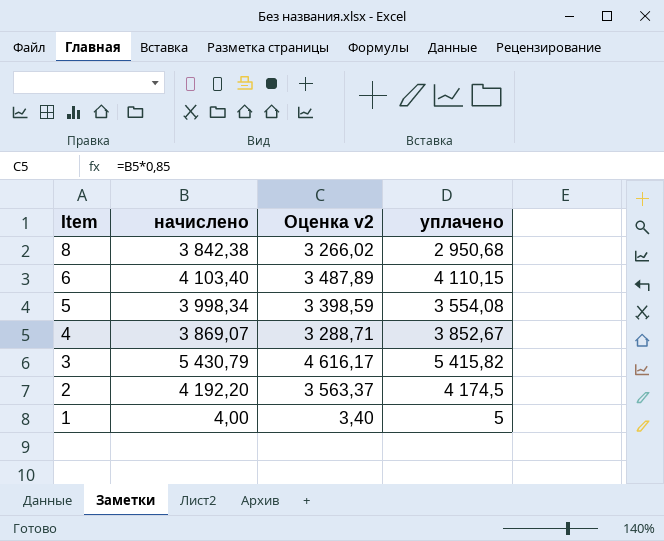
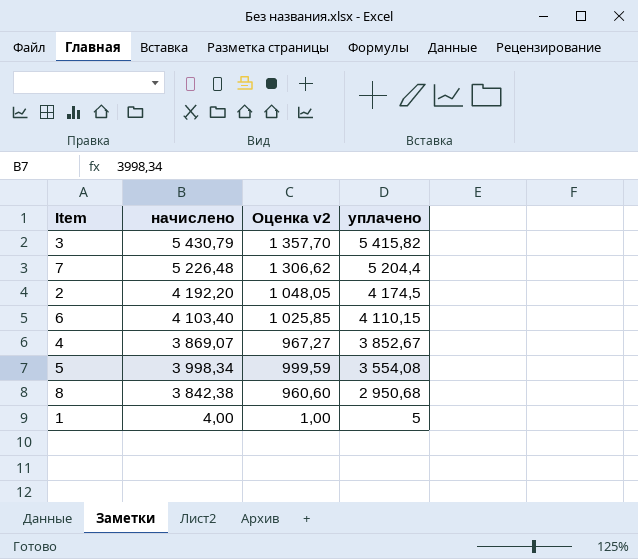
row order: Item descending -> уплачено descending
column Оценка v2 | formula: [начислено] * 0,85 -> [начислено] * 0,25
row 7: none -> 5 226,48 | 1 306,62 | 5 204,4

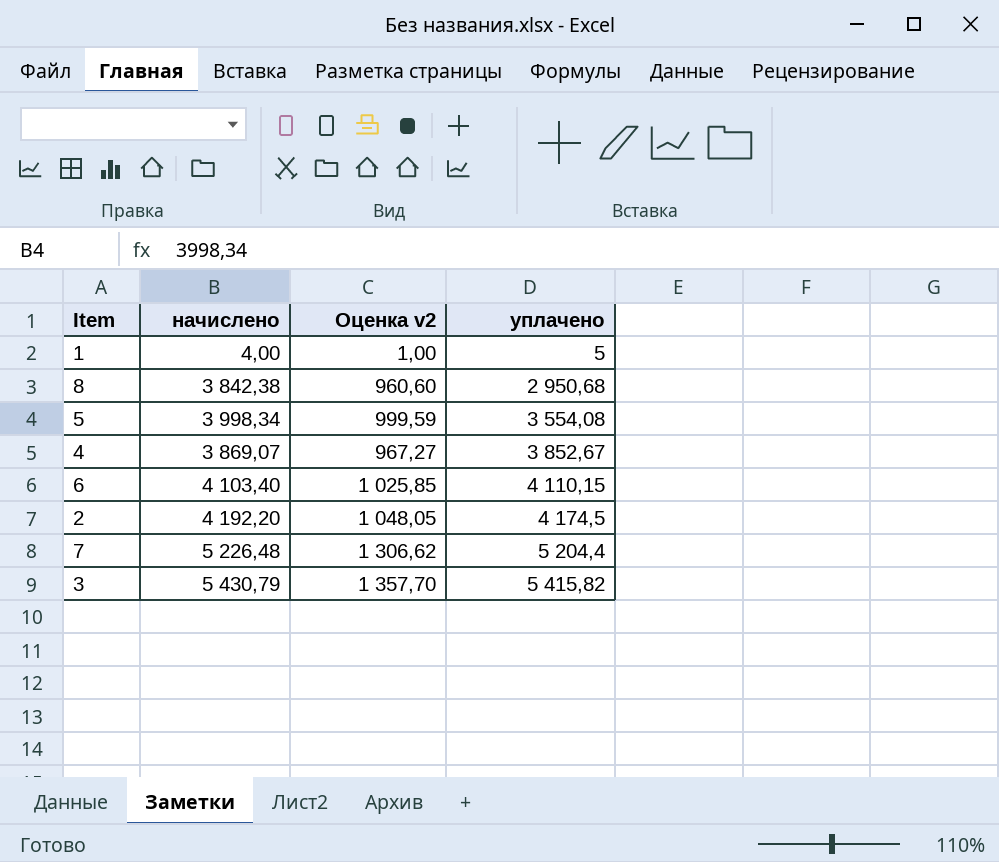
row order: уплачено descending -> уплачено ascending

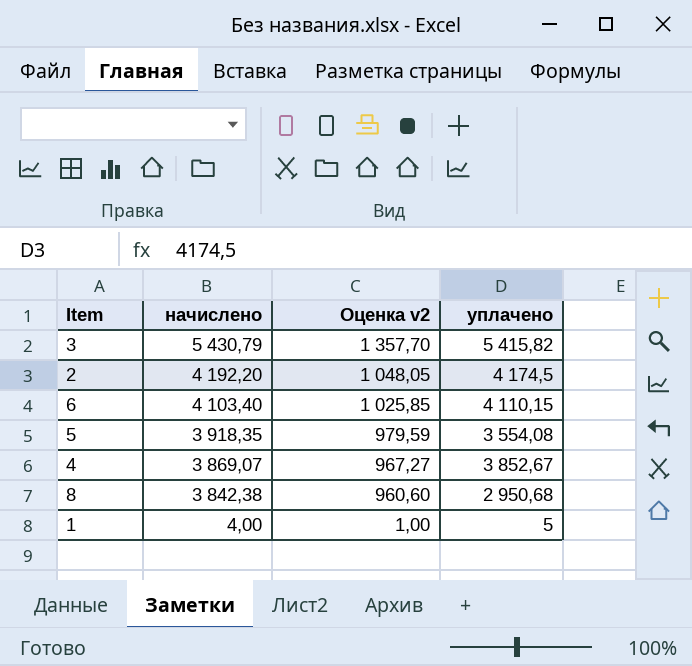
row order: уплачено ascending -> начислено descending
row 7: 5 226,48 | 1 306,62 | 5 204,4 -> none
5 | начислено: 3 998,34 -> 3 918,35
5 | Оценка v2: 999,59 -> 979,59

